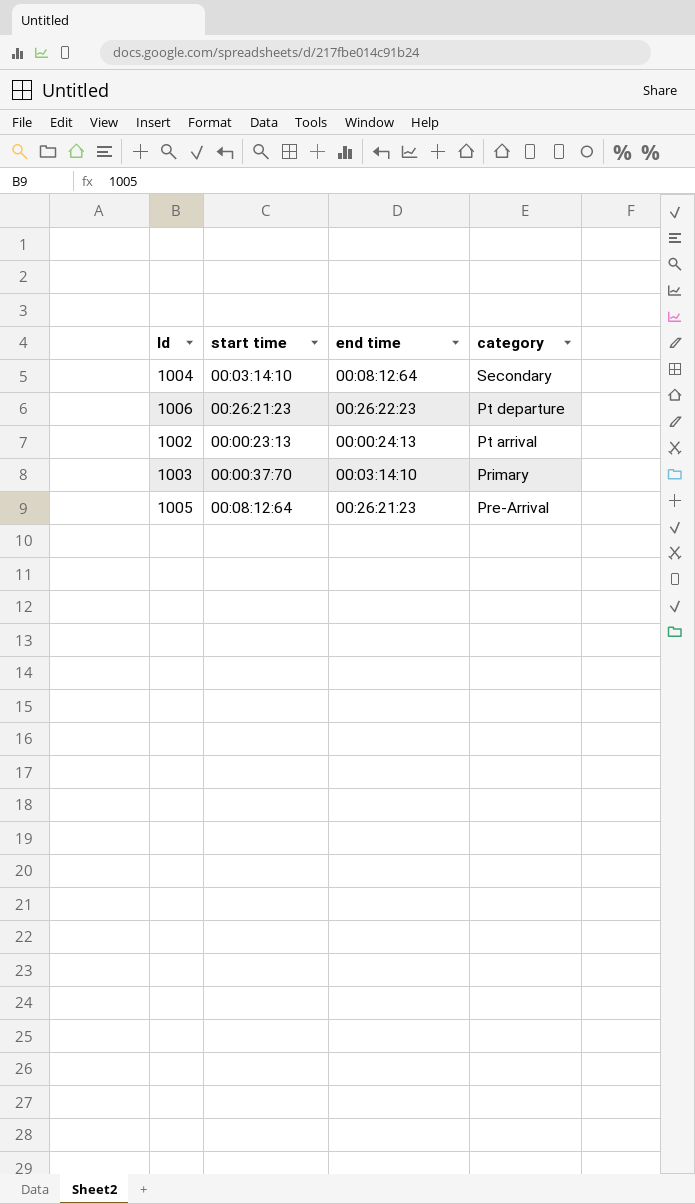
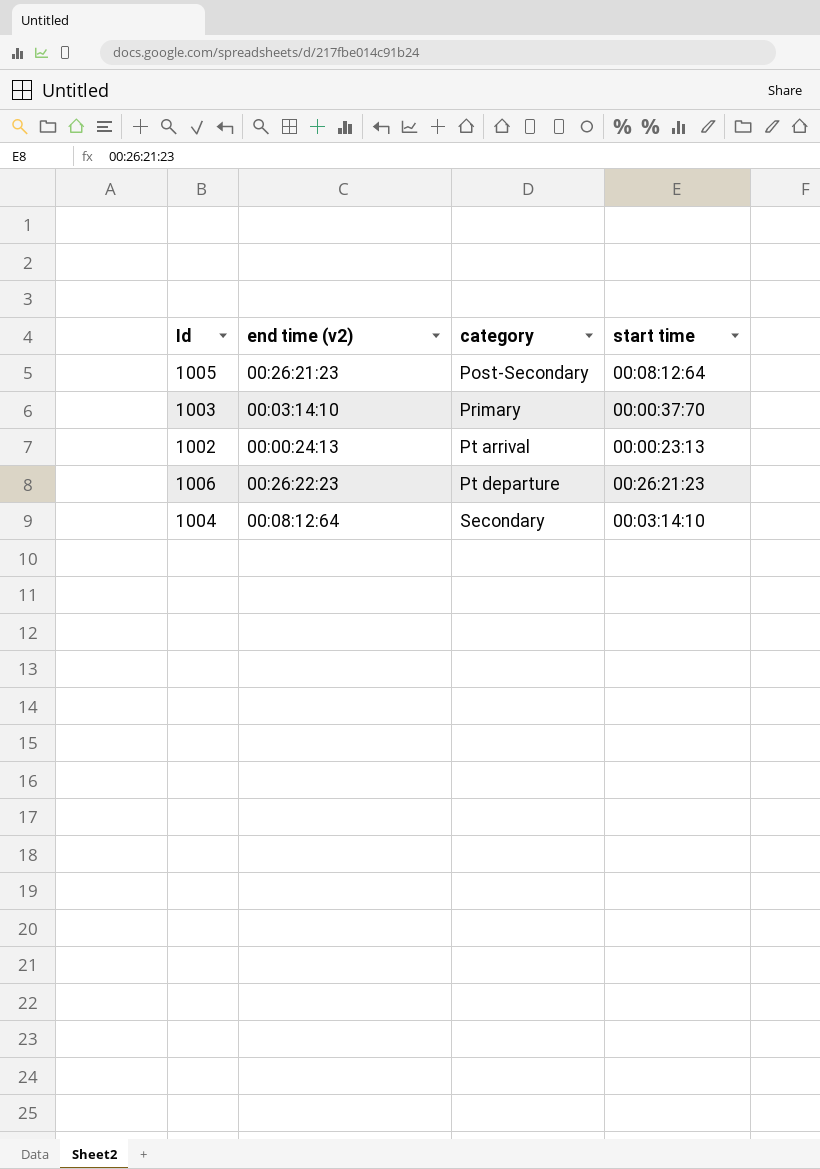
row order: category descending -> category ascending
column name: end time -> end time (v2)
column start time | position: 2 -> 4
1005 | category: Pre-Arrival -> Post-Secondary

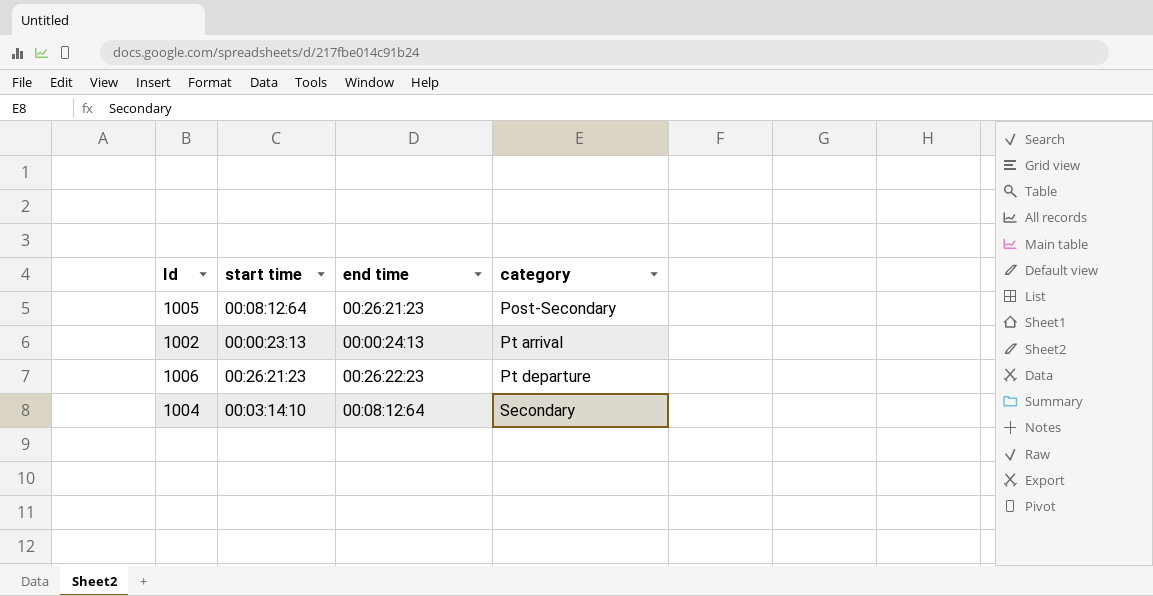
column start time | position: 4 -> 2
column name: end time (v2) -> end time
row 1003: 00:03:14:10 | Primary | 00:00:37:70 -> none

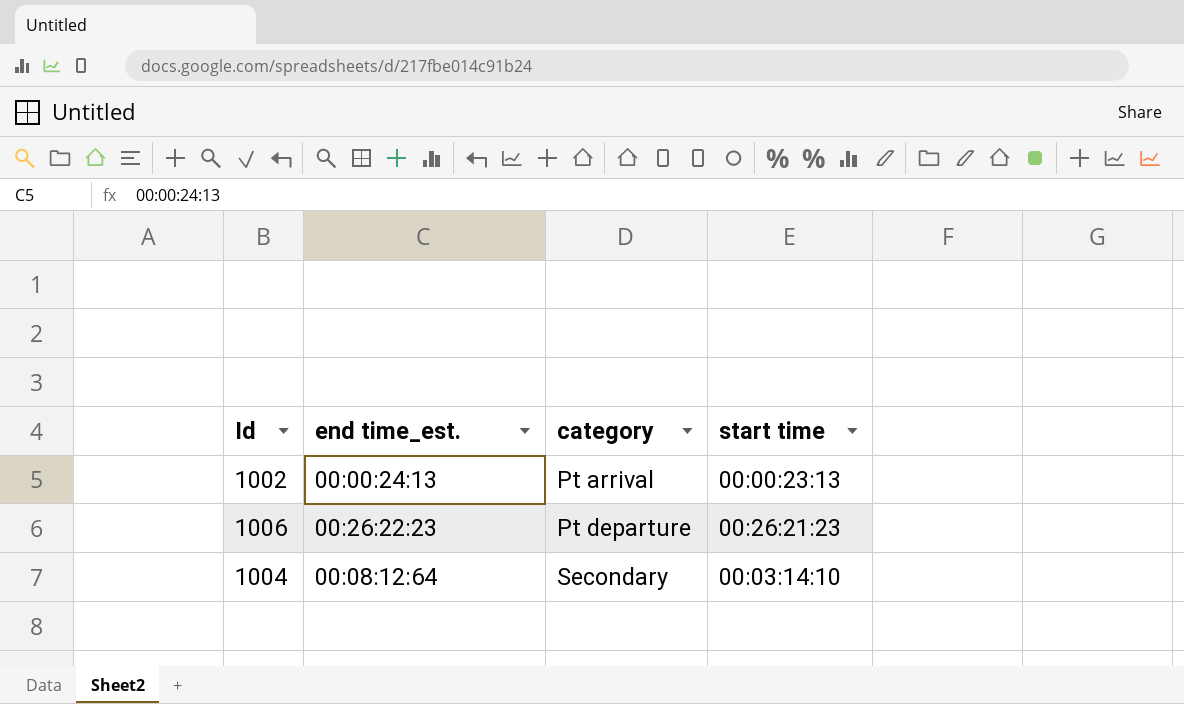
column name: end time -> end time_est.
column start time | position: 2 -> 4
row 1005: 00:08:12:64 | 00:26:21:23 | Post-Secondary -> none

